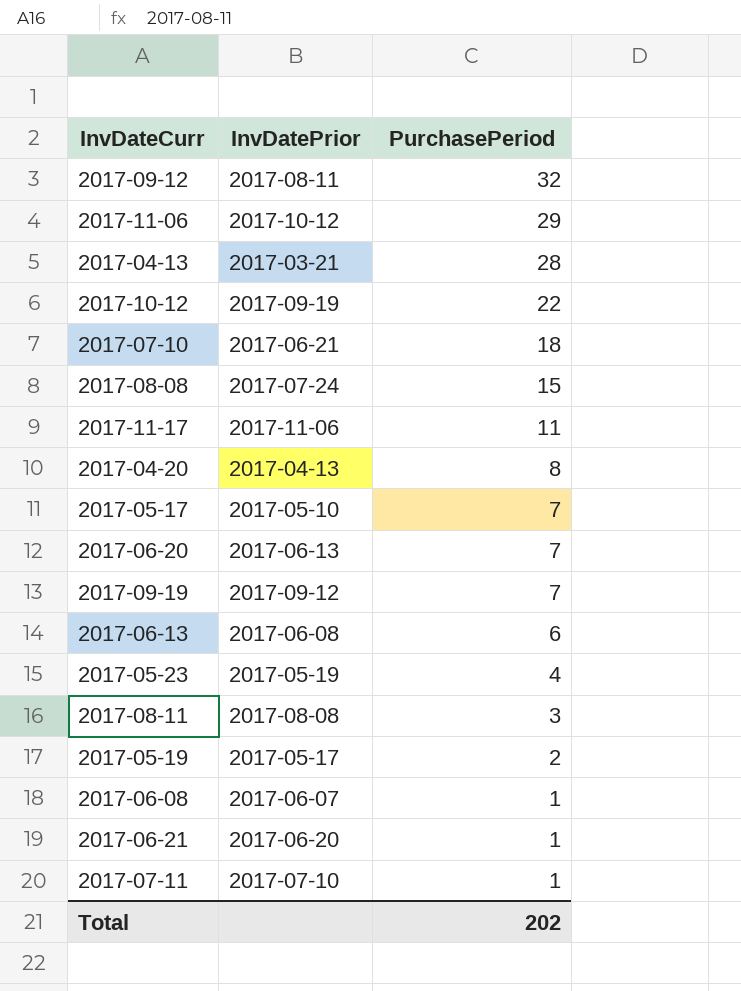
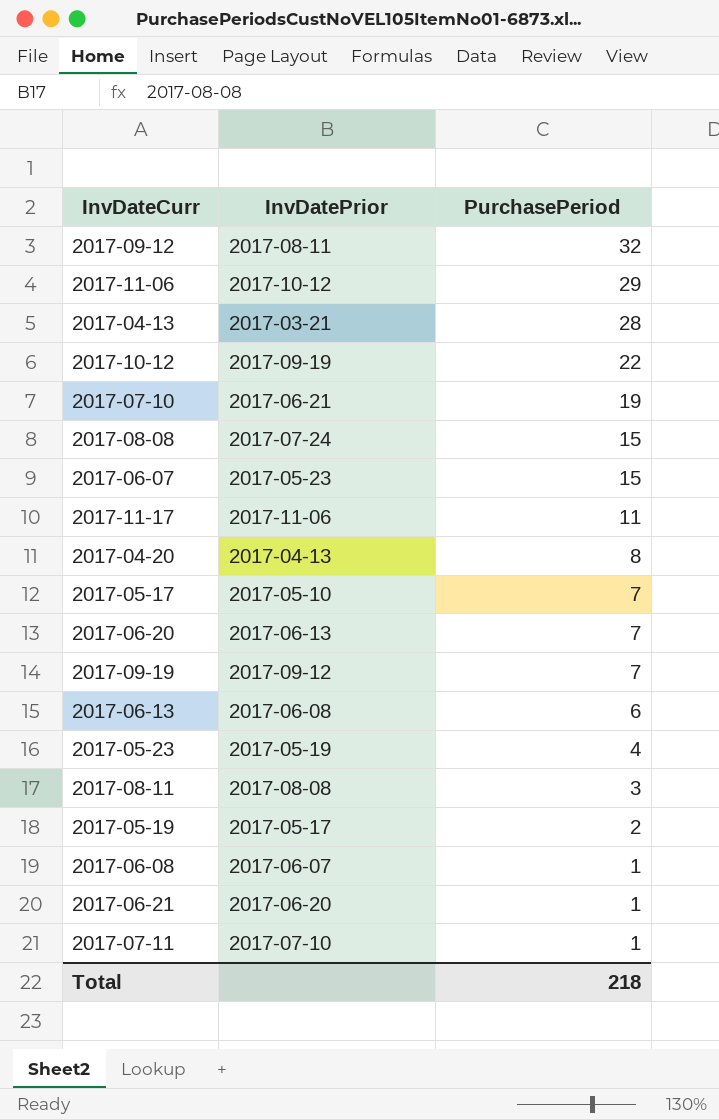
2017-07-10 | PurchasePeriod: 18 -> 19
row 2017-06-07: none -> 2017-05-23 | 15
Total | PurchasePeriod: 202 -> 218

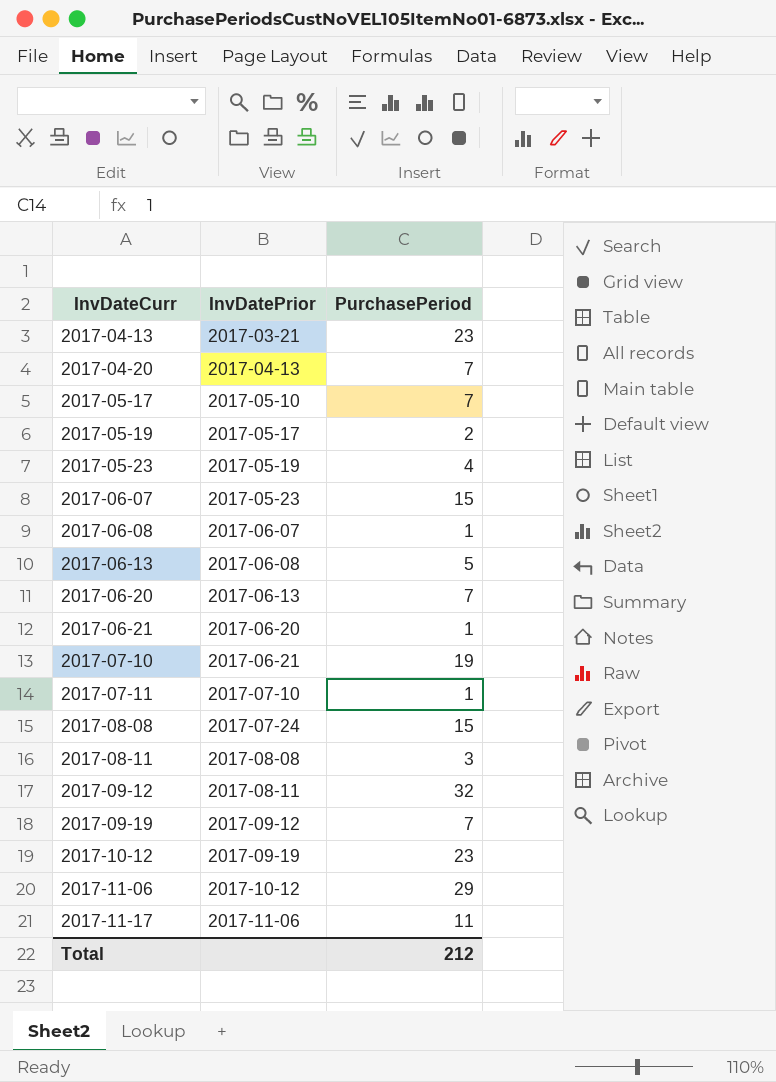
row order: PurchasePeriod descending -> InvDateCurr ascending
2017-04-13 | PurchasePeriod: 28 -> 23
2017-04-20 | PurchasePeriod: 8 -> 7
2017-06-13 | PurchasePeriod: 6 -> 5
2017-10-12 | PurchasePeriod: 22 -> 23
Total | PurchasePeriod: 218 -> 212

